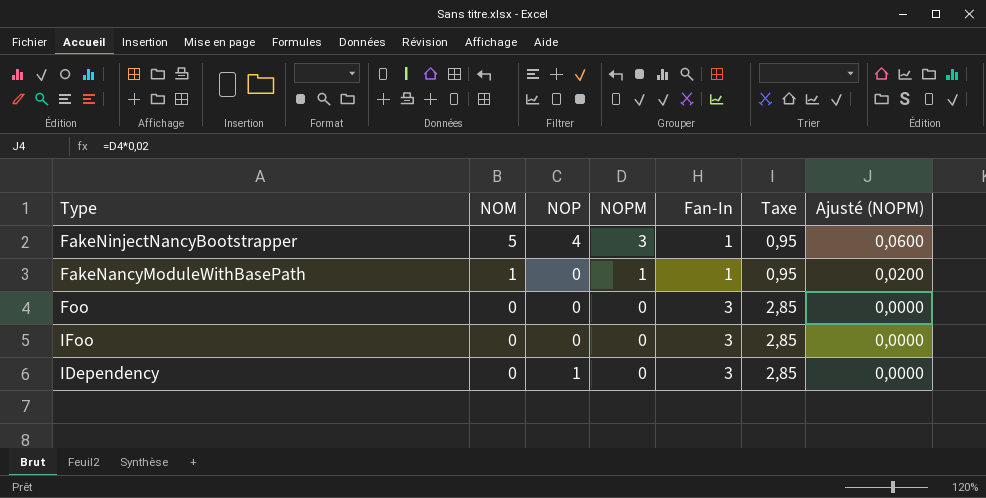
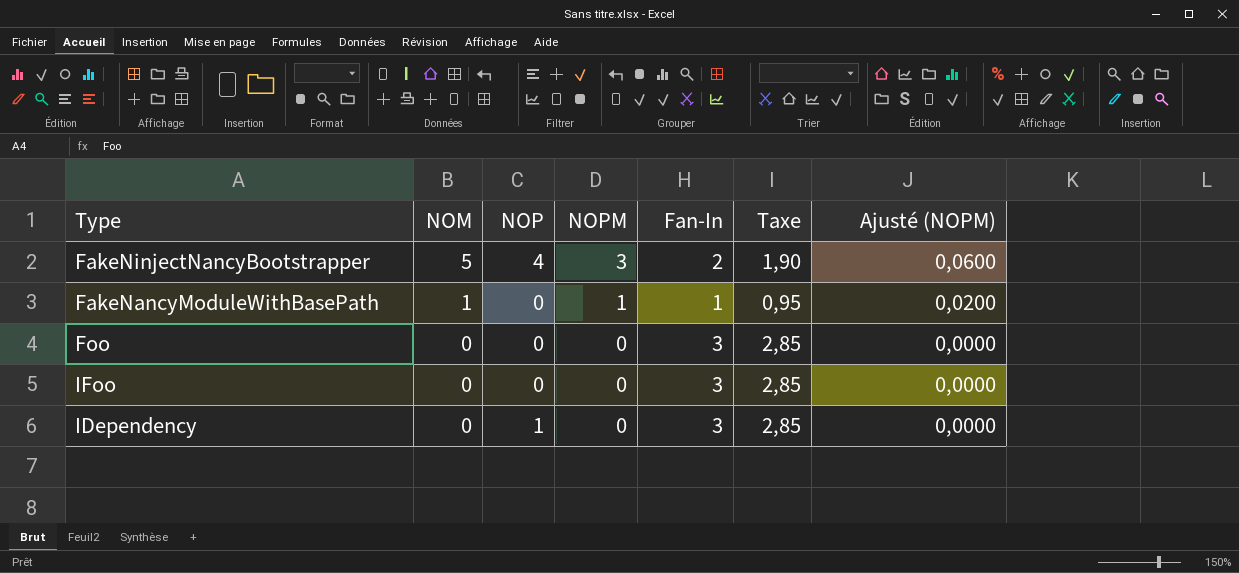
FakeNinjectNancyBootstrapper | Fan-In: 1 -> 2
FakeNinjectNancyBootstrapper | Taxe: 0,95 -> 1,90

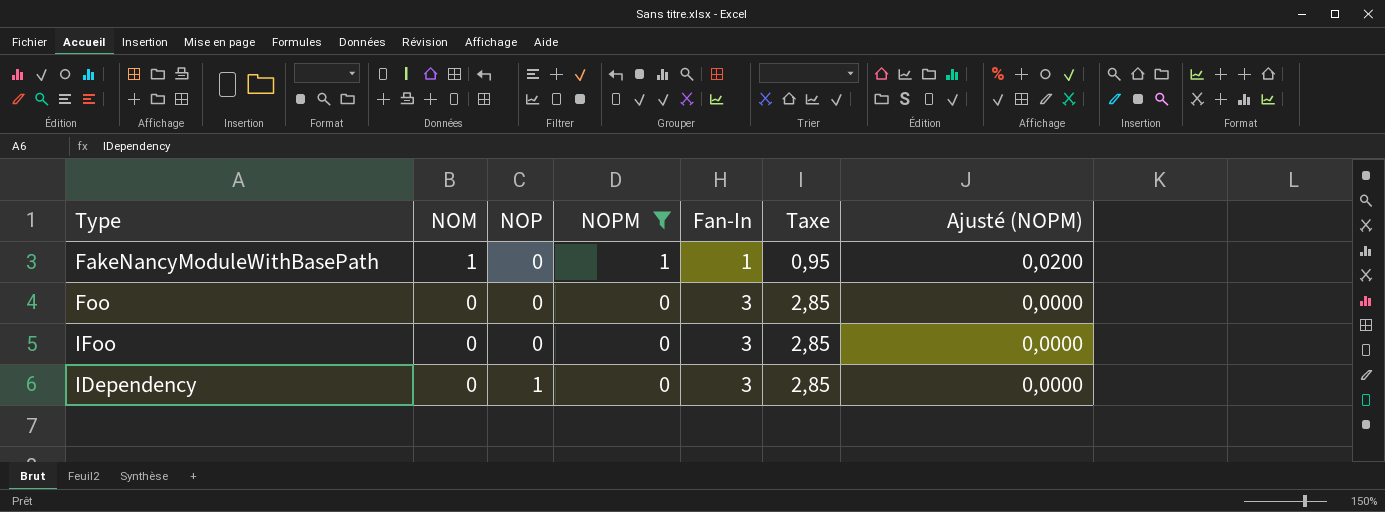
filter: none -> NOPM != 3

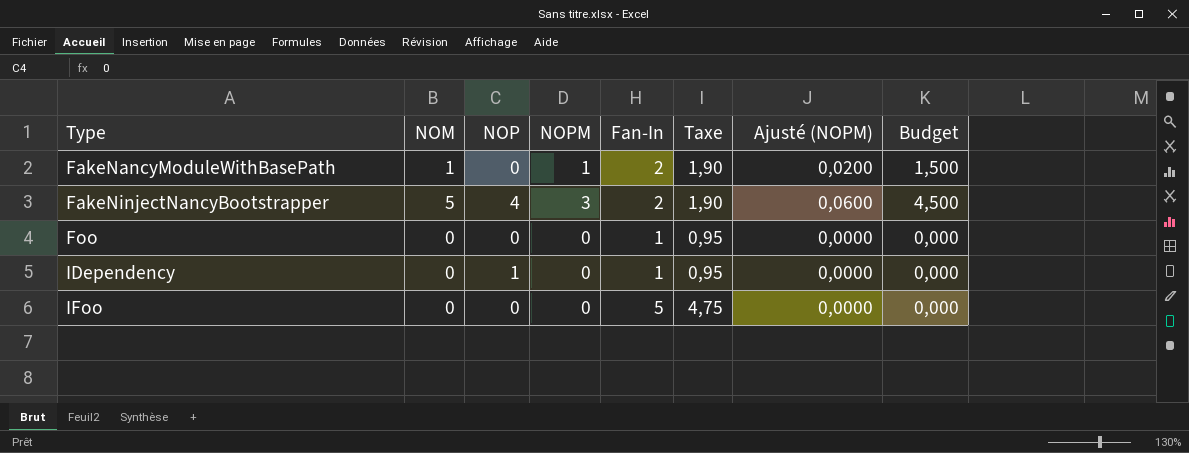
filter: NOPM != 3 -> none
row order: NOM descending -> Type ascending
column Budget | formula: none -> [NOPM] * 1,5
FakeNancyModuleWithBasePath | Fan-In: 1 -> 2
FakeNancyModuleWithBasePath | Taxe: 0,95 -> 1,90
Foo | Fan-In: 3 -> 1
Foo | Taxe: 2,85 -> 0,95
IDependency | Fan-In: 3 -> 1
IDependency | Taxe: 2,85 -> 0,95
IFoo | Fan-In: 3 -> 5
IFoo | Taxe: 2,85 -> 4,75

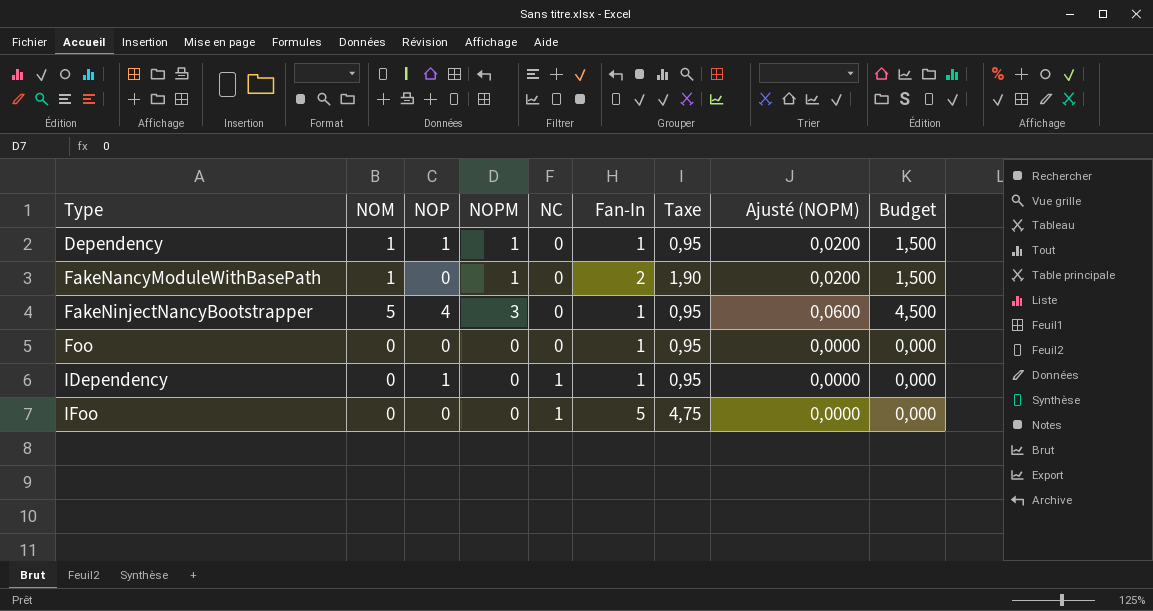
column NC | position: none -> 5
row Dependency: none -> 1 | 1 | 1 | 0 | 1 | 0,95 | 0,0200 | 1,500
FakeNinjectNancyBootstrapper | Fan-In: 2 -> 1
FakeNinjectNancyBootstrapper | Taxe: 1,90 -> 0,95

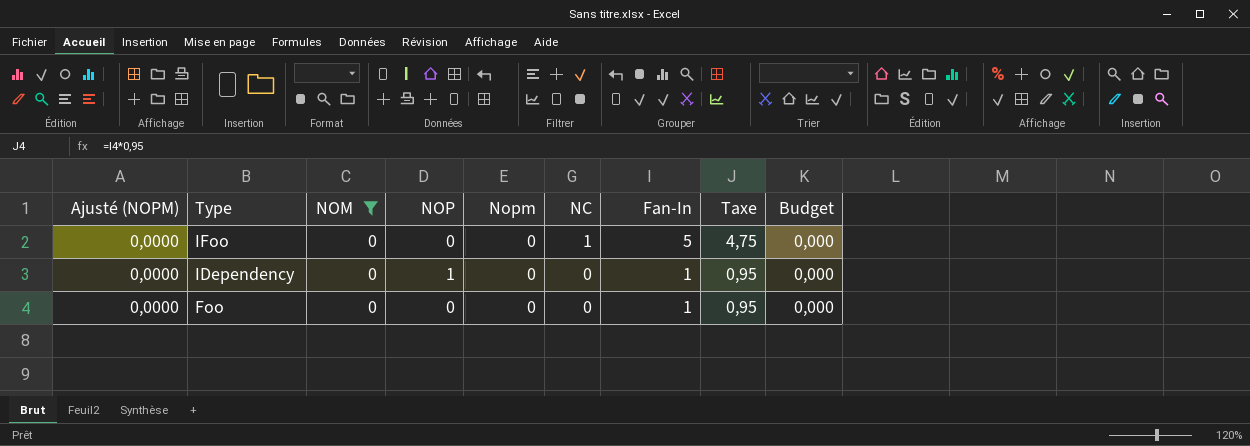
filter: none -> NOM = 0
row order: Type ascending -> Type descending
column Ajusté (NOPM) | position: 8 -> 1
column name: NOPM -> Nopm
IDependency | NC: 1 -> 0

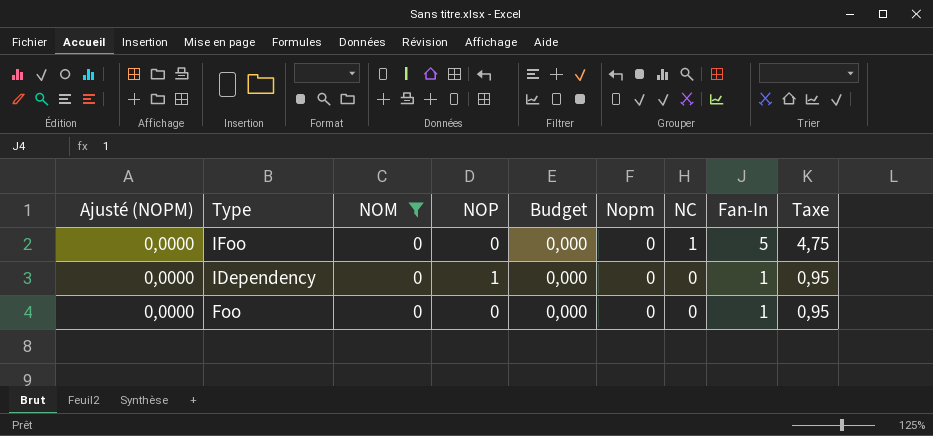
column Budget | position: 9 -> 5

